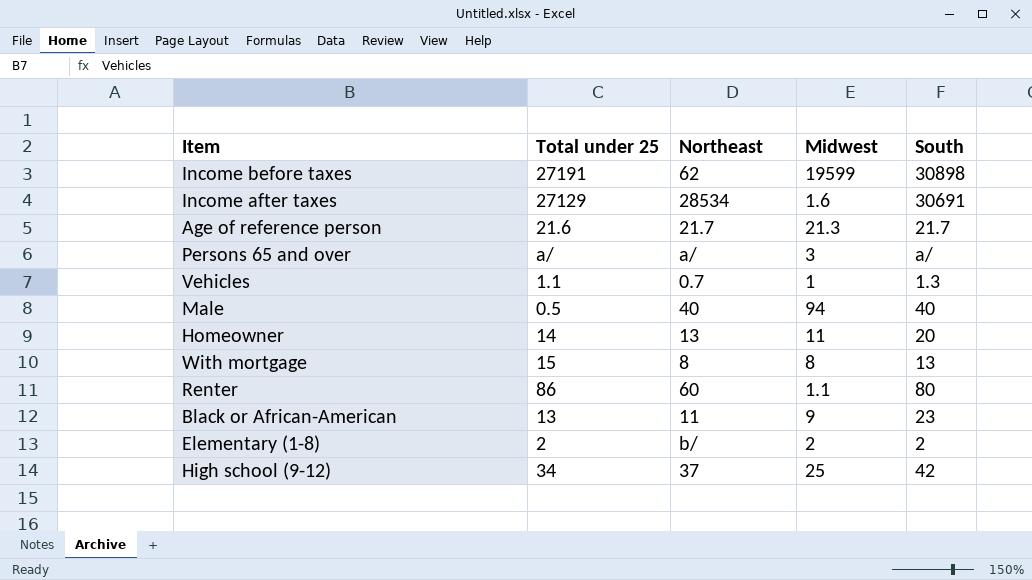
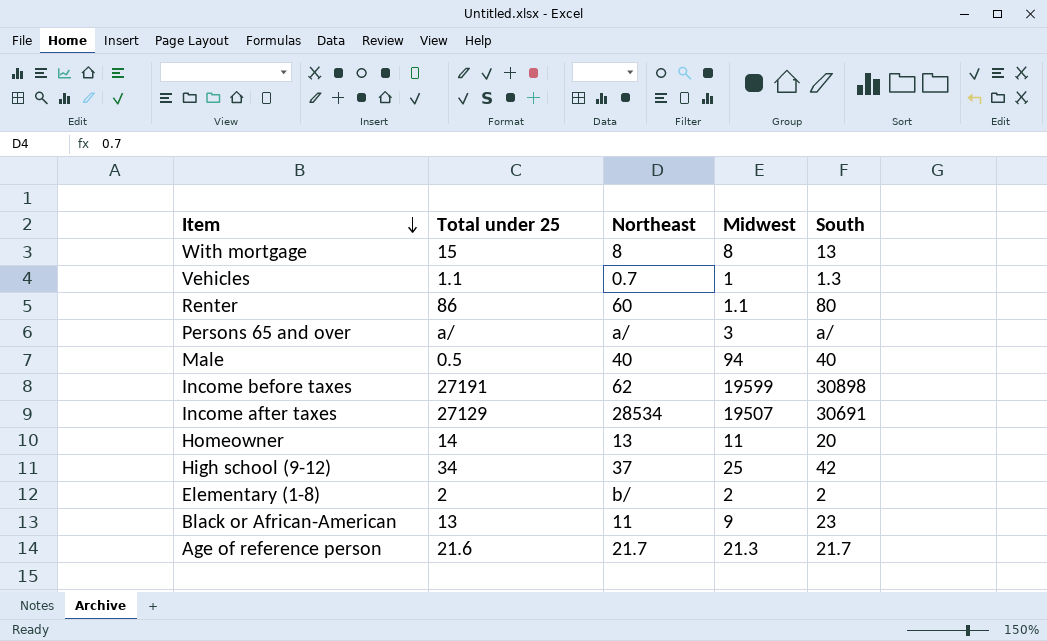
row order: none -> Item descending
Income after taxes | Midwest: 1.6 -> 19507

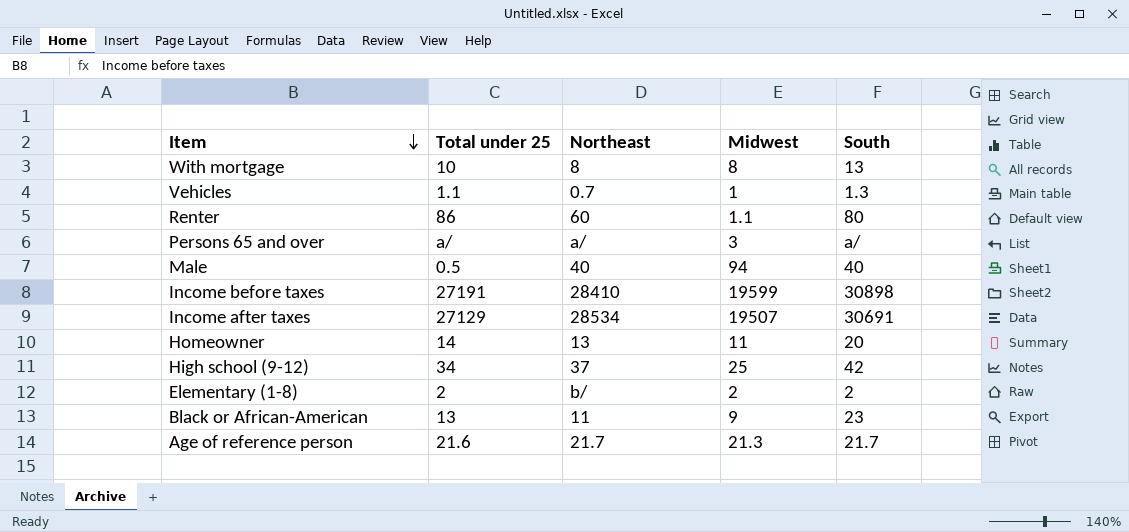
With mortgage | Total under 25: 15 -> 10
Income before taxes | Northeast: 62 -> 28410

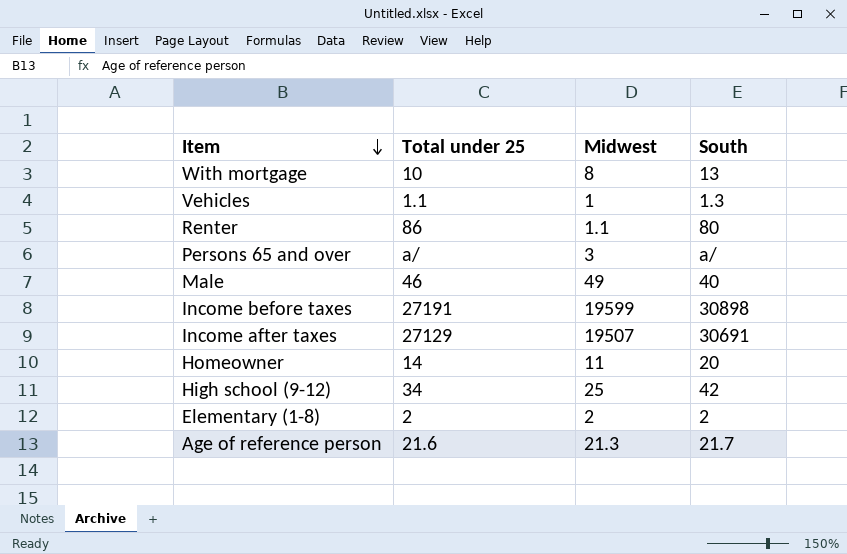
column Northeast | position: 3 -> none
row Black or African-American: 13 | 11 | 9 | 23 -> none
Male | Total under 25: 0.5 -> 46
Male | Midwest: 94 -> 49

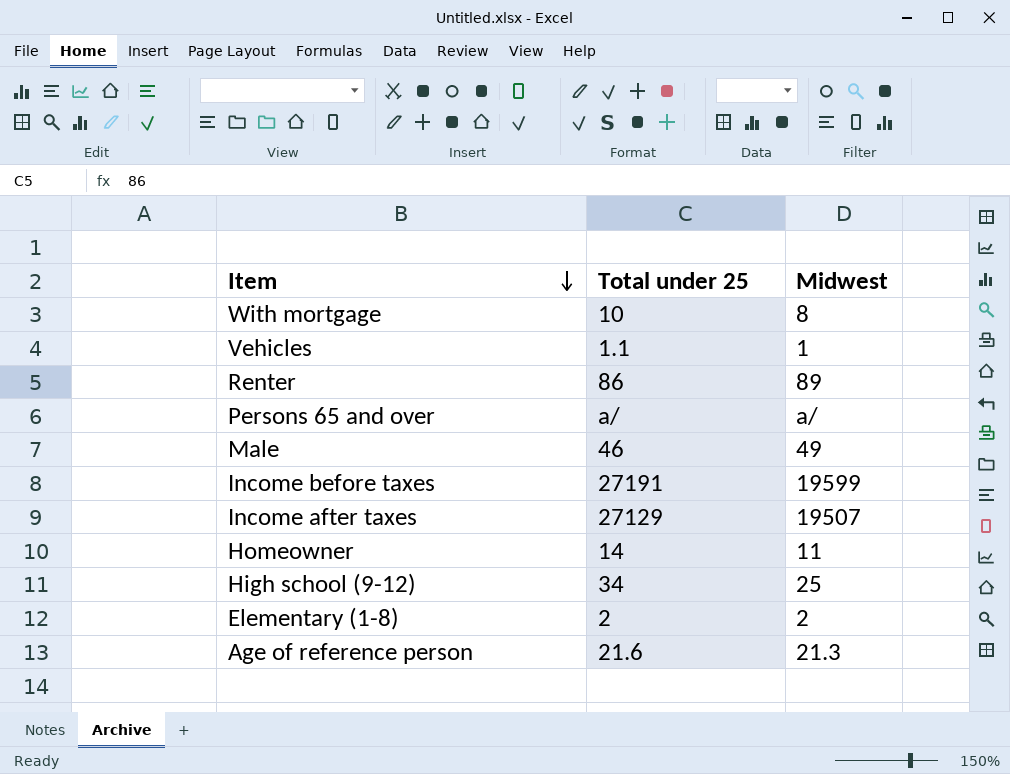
column South | position: 4 -> none
Renter | Midwest: 1.1 -> 89
Persons 65 and over | Midwest: 3 -> a/

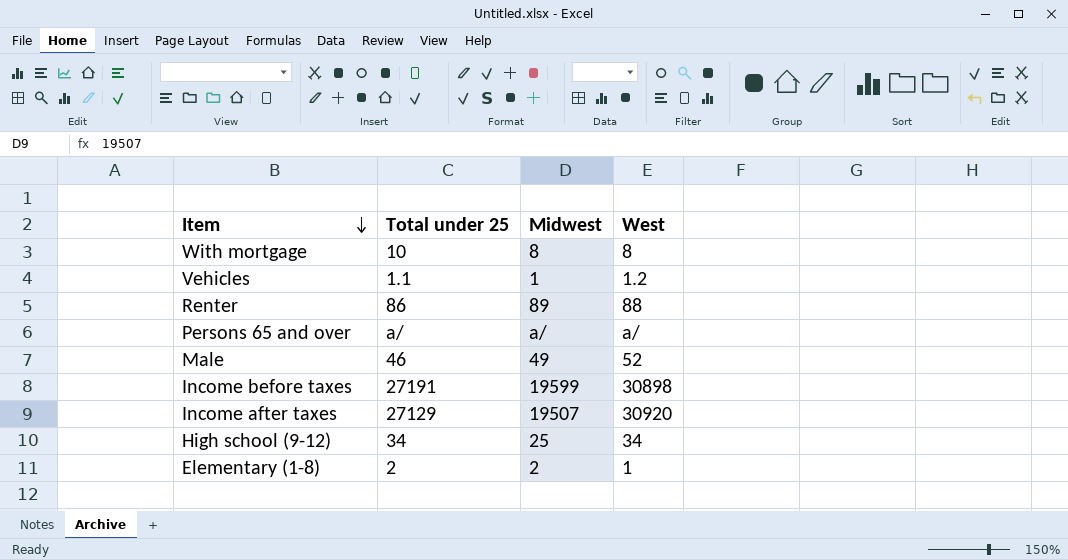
column West | position: none -> 4
row Homeowner: 14 | 11 -> none
row Age of reference person: 21.6 | 21.3 -> none

